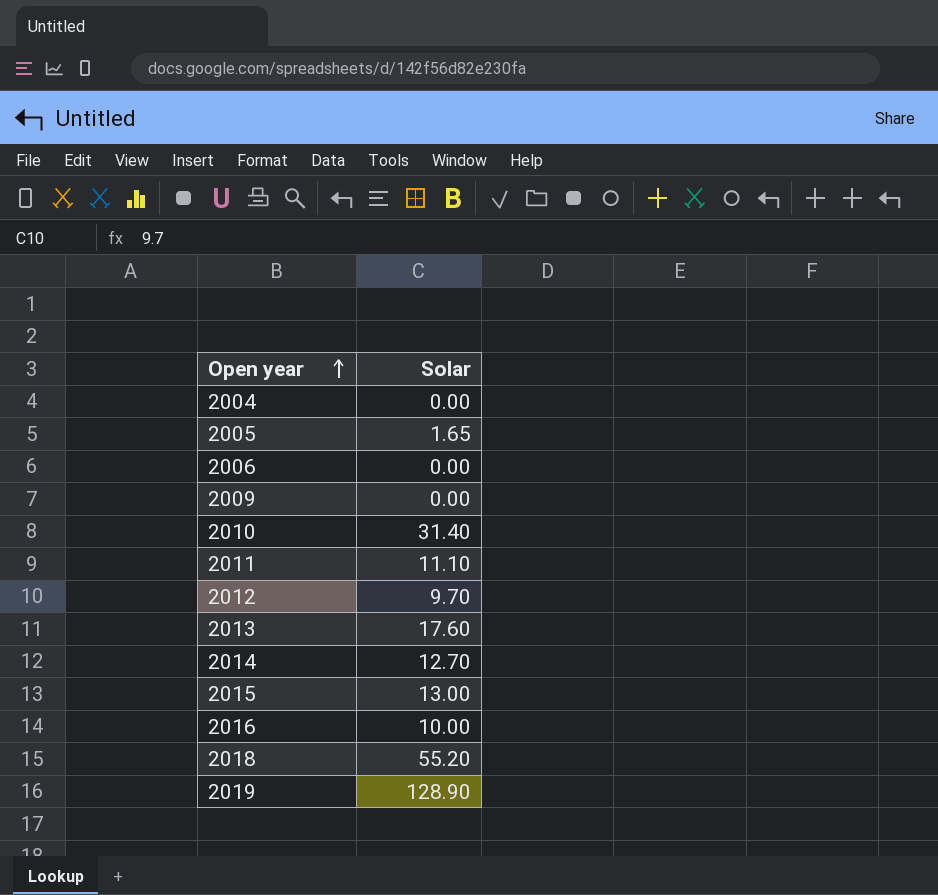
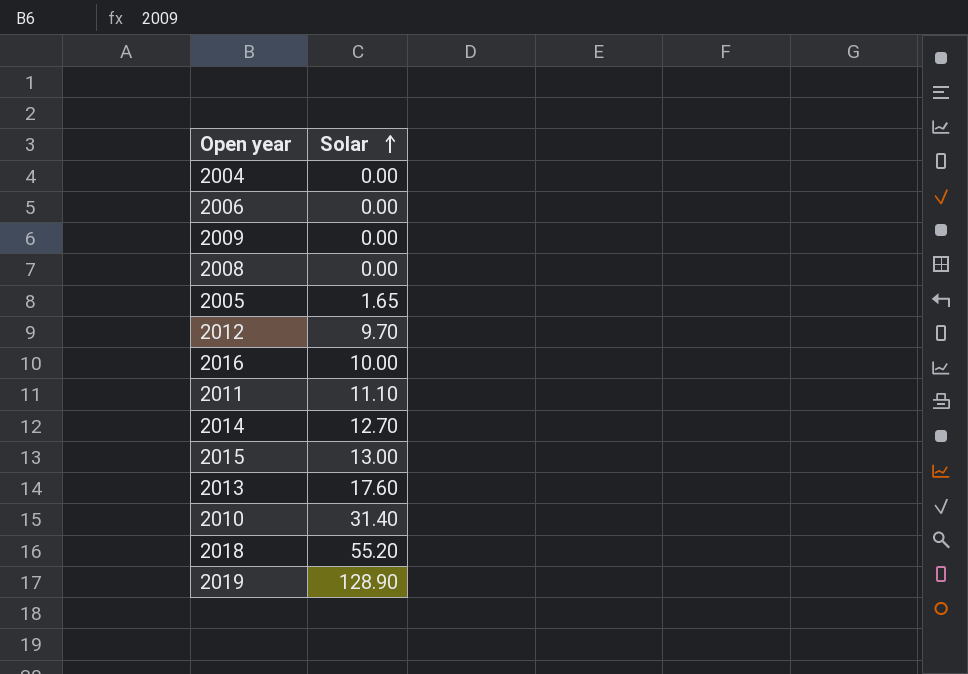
row order: Open year ascending -> Solar ascending
row 2008: none -> 0.00

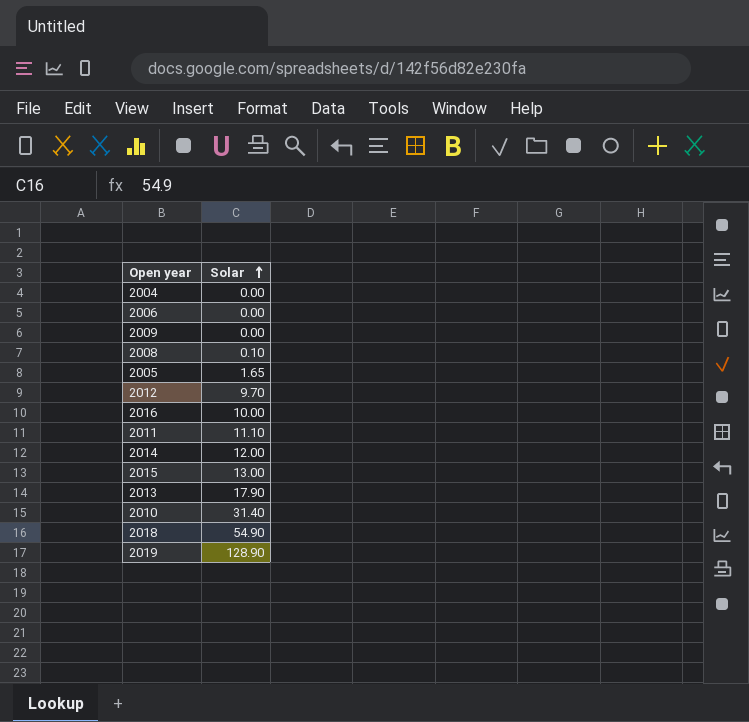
2008 | Solar: 0.00 -> 0.10
2014 | Solar: 12.70 -> 12.00
2013 | Solar: 17.60 -> 17.90
2018 | Solar: 55.20 -> 54.90

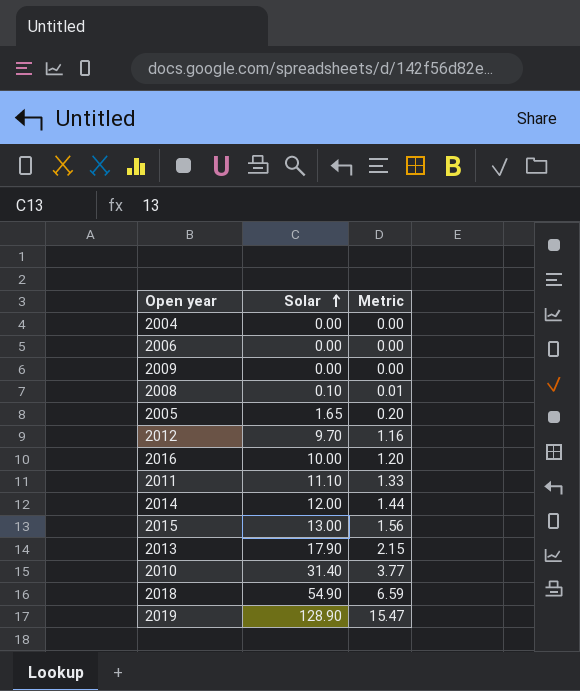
column Metric | formula: none -> [Solar] * 0.12

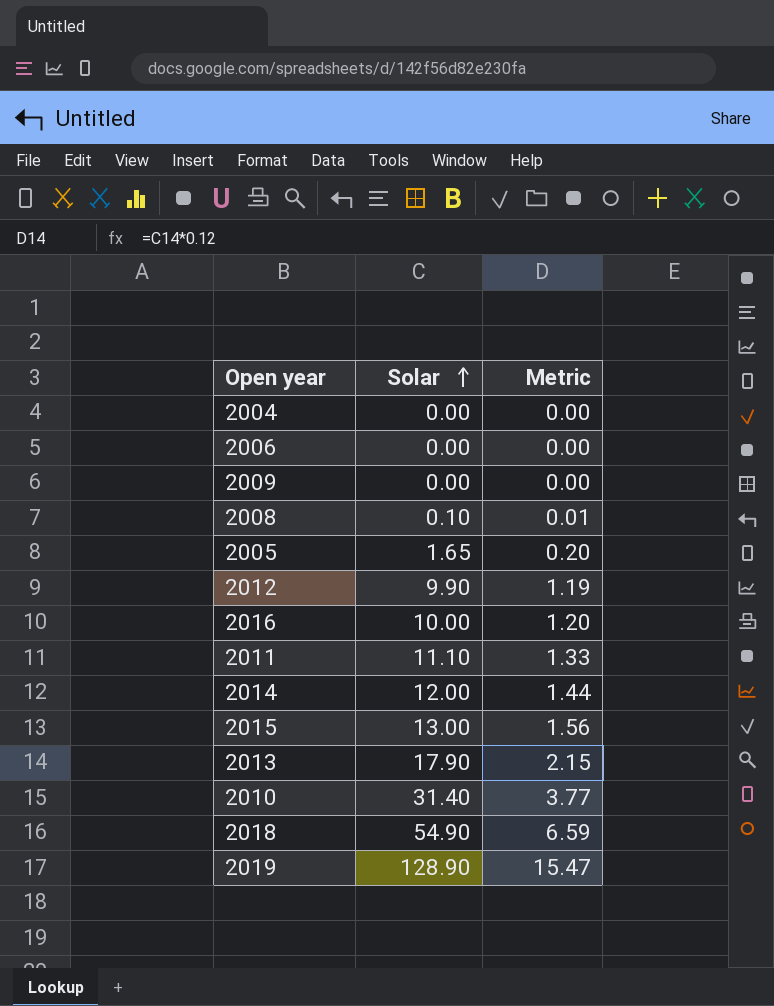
2012 | Solar: 9.70 -> 9.90
2012 | Metric: 1.16 -> 1.19

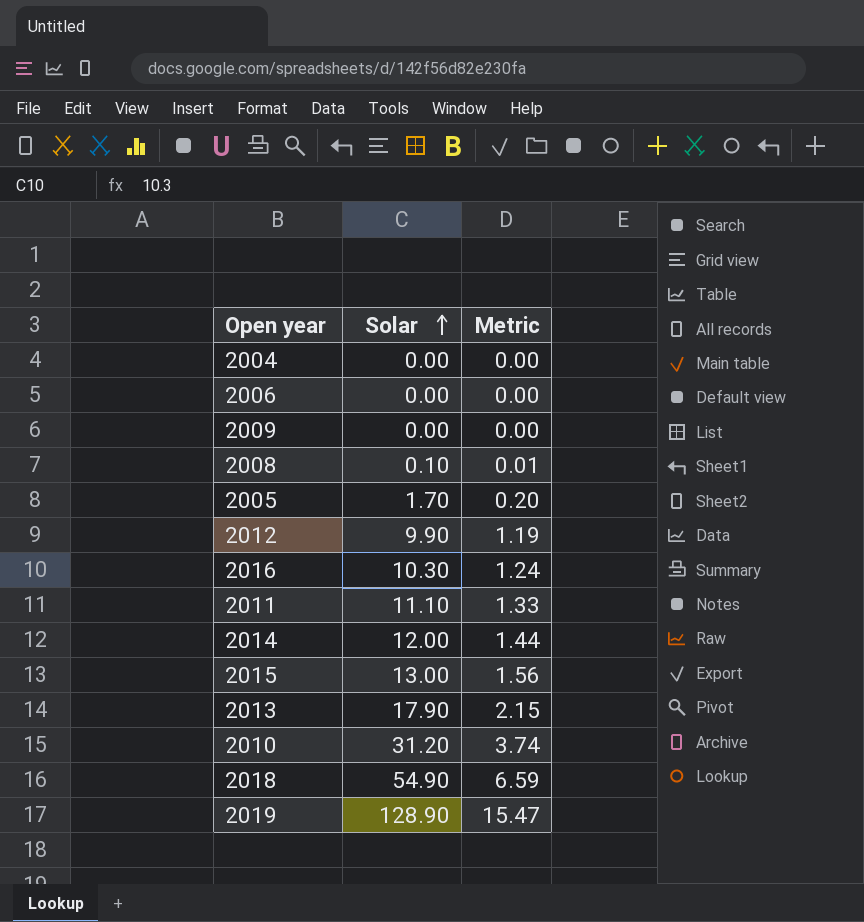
2005 | Solar: 1.65 -> 1.70
2016 | Solar: 10.00 -> 10.30
2016 | Metric: 1.20 -> 1.24
2010 | Solar: 31.40 -> 31.20
2010 | Metric: 3.77 -> 3.74

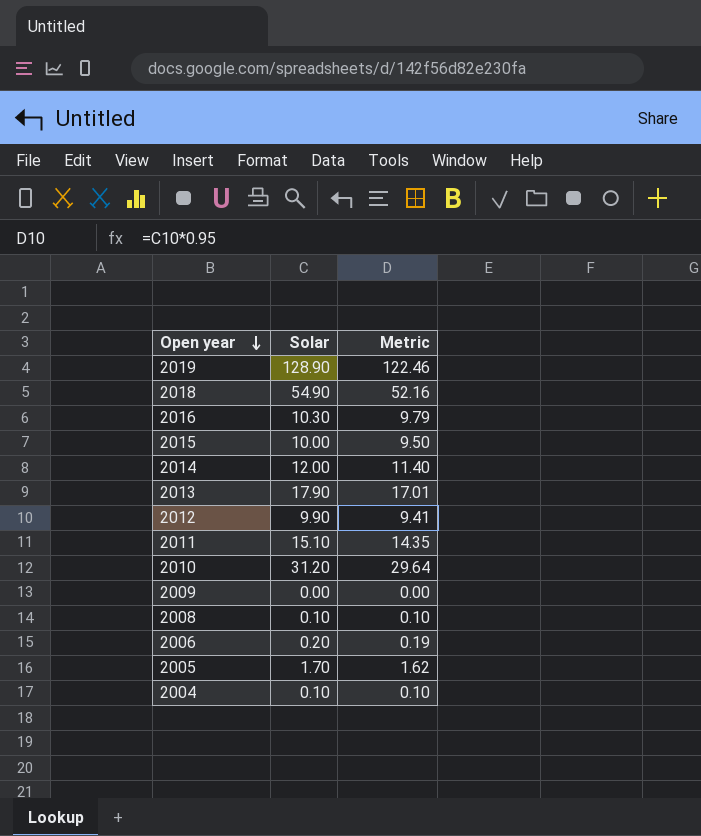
row order: Solar ascending -> Open year descending
column Metric | formula: [Solar] * 0.12 -> [Solar] * 0.95
2015 | Solar: 13.00 -> 10.00
2011 | Solar: 11.10 -> 15.10
2006 | Solar: 0.00 -> 0.20
2004 | Solar: 0.00 -> 0.10

